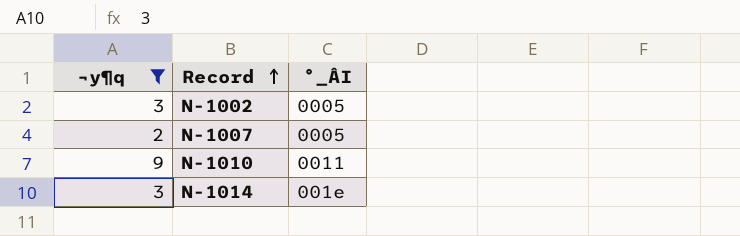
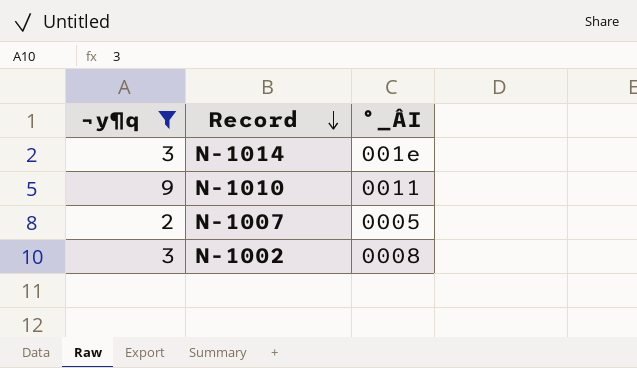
row order: Record ascending -> Record descending
N-1002 | °_ÂI: 0005 -> 0008

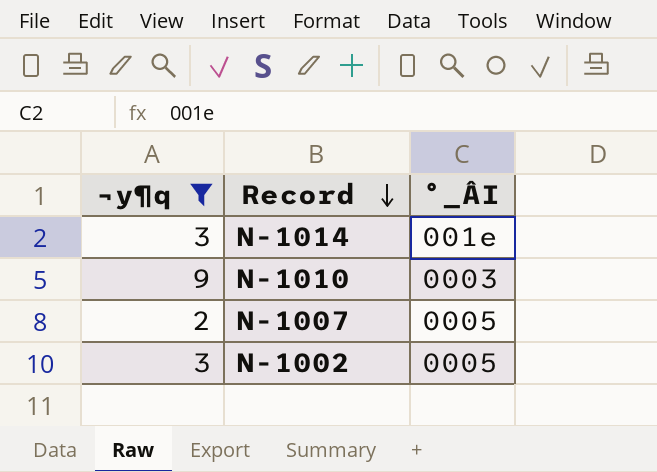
N-1010 | °_ÂI: 0011 -> 0003
N-1002 | °_ÂI: 0008 -> 0005

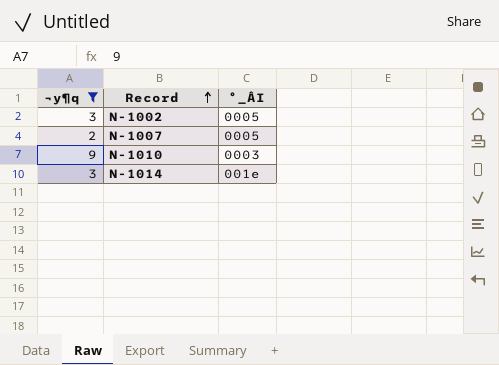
row order: Record descending -> Record ascending

